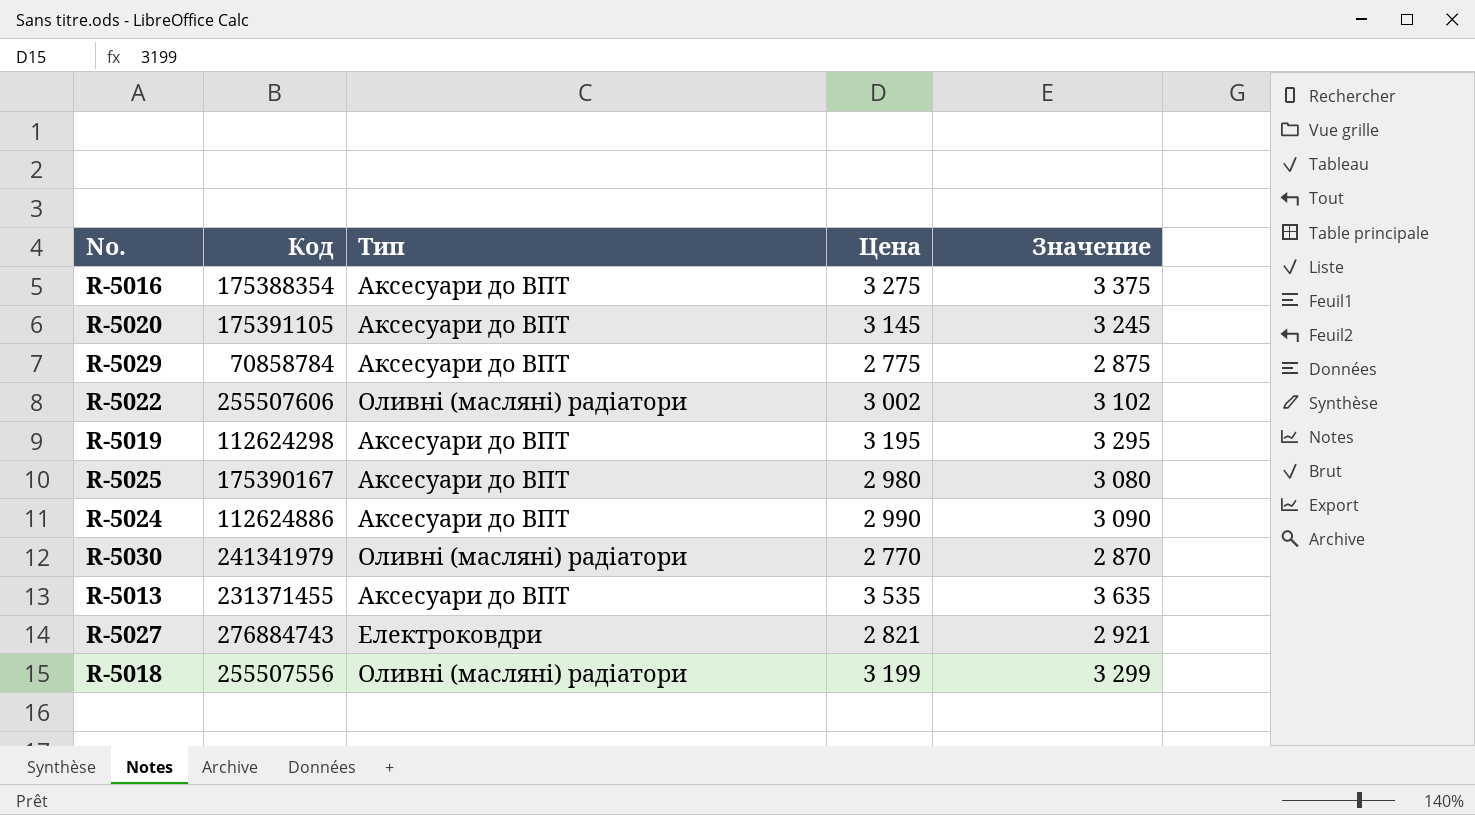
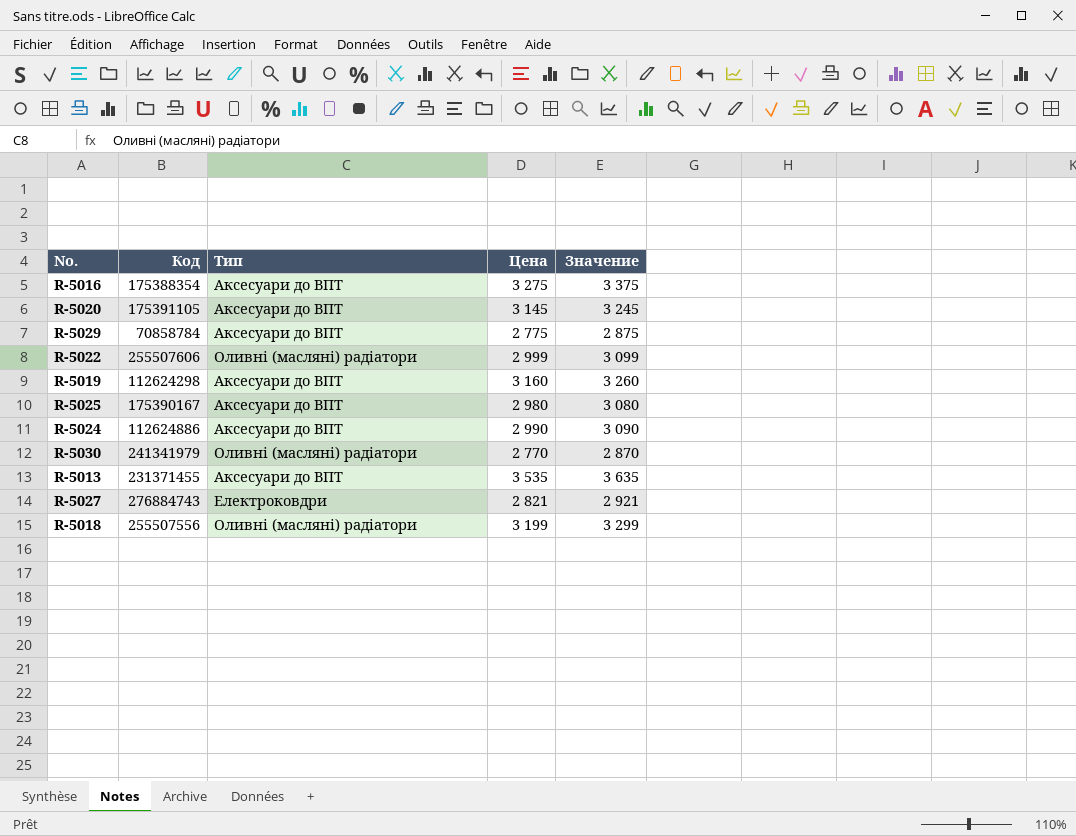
R-5022 | Цена: 3 002 -> 2 999
R-5022 | Значение: 3 102 -> 3 099
R-5019 | Цена: 3 195 -> 3 160
R-5019 | Значение: 3 295 -> 3 260

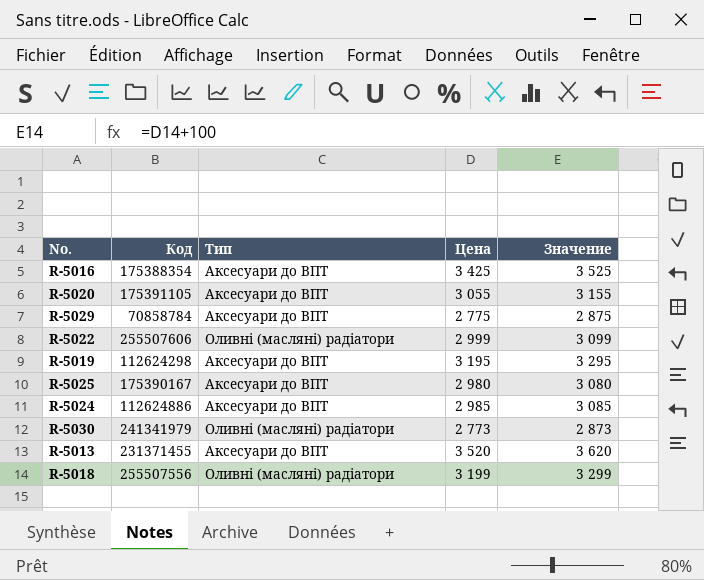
row R-5027: 276884743 | Електроковдри | 2 821 | 2 921 -> none
R-5016 | Цена: 3 275 -> 3 425
R-5016 | Значение: 3 375 -> 3 525
R-5020 | Цена: 3 145 -> 3 055
R-5020 | Значение: 3 245 -> 3 155
R-5019 | Цена: 3 160 -> 3 195
R-5019 | Значение: 3 260 -> 3 295
R-5024 | Цена: 2 990 -> 2 985
R-5024 | Значение: 3 090 -> 3 085
R-5030 | Цена: 2 770 -> 2 773
R-5030 | Значение: 2 870 -> 2 873
R-5013 | Цена: 3 535 -> 3 520
R-5013 | Значение: 3 635 -> 3 620

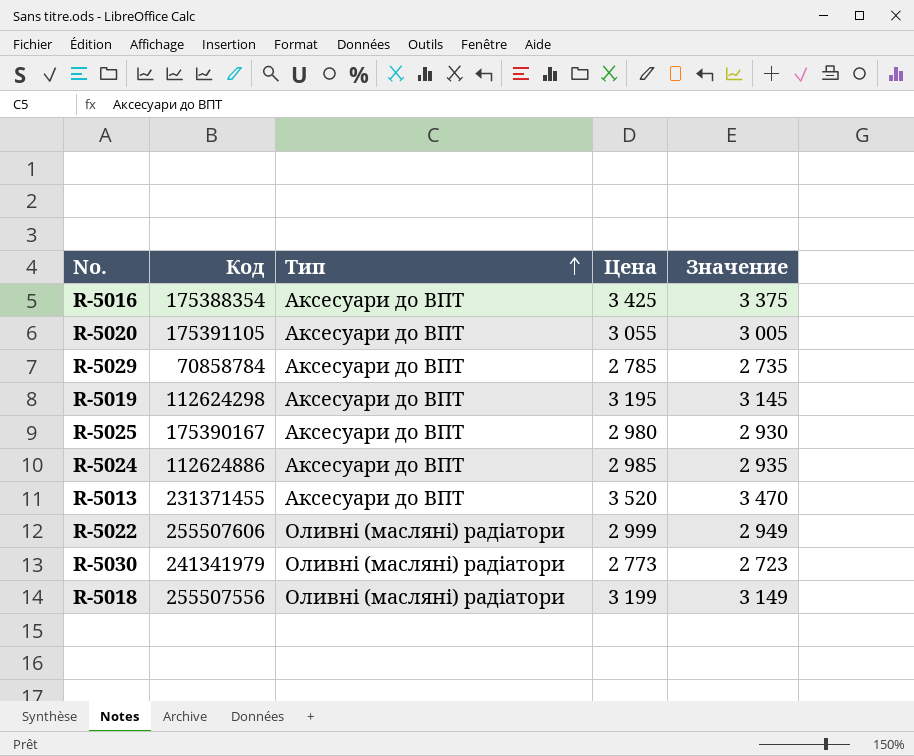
row order: none -> Тип ascending
column Значение | formula: [Цена] + 100 -> [Цена] - 50
R-5029 | Цена: 2 775 -> 2 785

